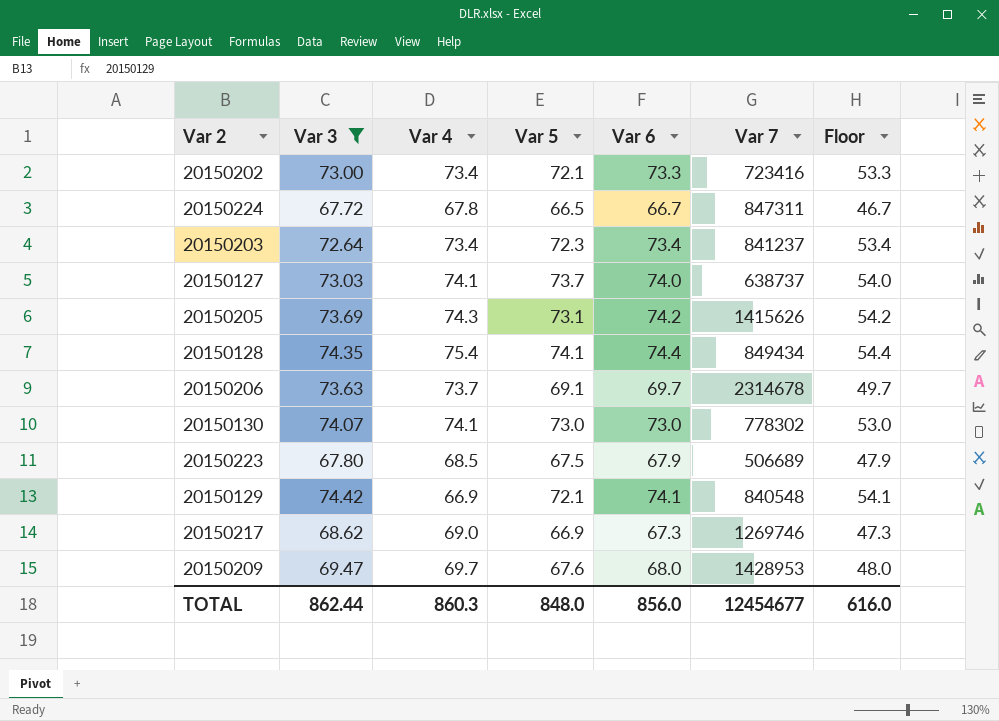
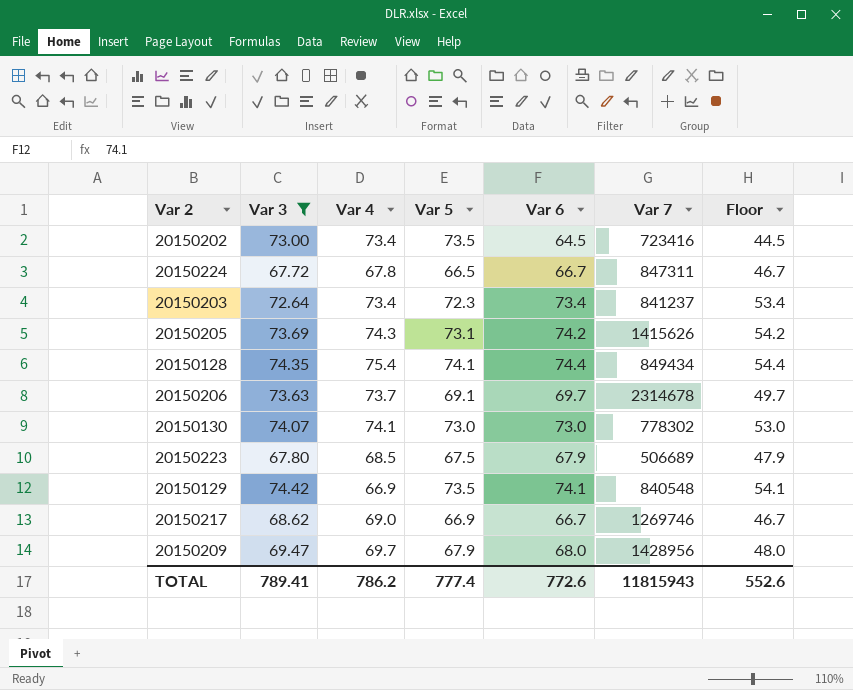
row 20150127: 73.03 | 74.1 | 73.7 | 74.0 | 638737 | 54.0 -> none
20150202 | Var 5: 72.1 -> 73.5
20150202 | Var 6: 73.3 -> 64.5
20150202 | Floor: 53.3 -> 44.5
20150129 | Var 5: 72.1 -> 73.5
20150217 | Var 6: 67.3 -> 66.7
20150217 | Floor: 47.3 -> 46.7
20150209 | Var 5: 67.6 -> 67.9
20150209 | Var 7: 1428953 -> 1428956
TOTAL | Var 3: 862.44 -> 789.41
TOTAL | Var 4: 860.3 -> 786.2
TOTAL | Var 5: 848.0 -> 777.4
TOTAL | Var 6: 856.0 -> 772.6
TOTAL | Var 7: 12454677 -> 11815943
TOTAL | Floor: 616.0 -> 552.6

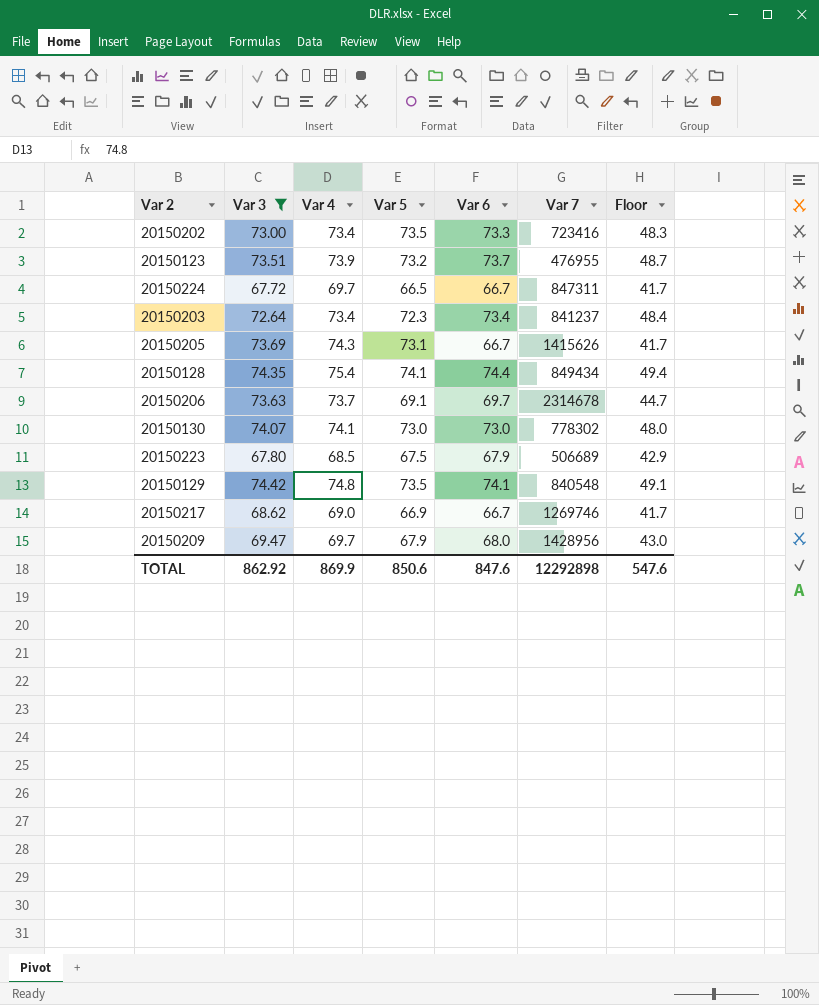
column Floor | formula: [Var 6] - 20 -> [Var 6] - 25
20150202 | Var 6: 64.5 -> 73.3
row 20150123: none -> 73.51 | 73.9 | 73.2 | 73.7 | 476955 | 48.7
20150224 | Var 4: 67.8 -> 69.7
20150205 | Var 6: 74.2 -> 66.7
20150129 | Var 4: 66.9 -> 74.8
TOTAL | Var 3: 789.41 -> 862.92
TOTAL | Var 4: 786.2 -> 869.9
TOTAL | Var 5: 777.4 -> 850.6
TOTAL | Var 6: 772.6 -> 847.6
TOTAL | Var 7: 11815943 -> 12292898
TOTAL | Floor: 552.6 -> 547.6

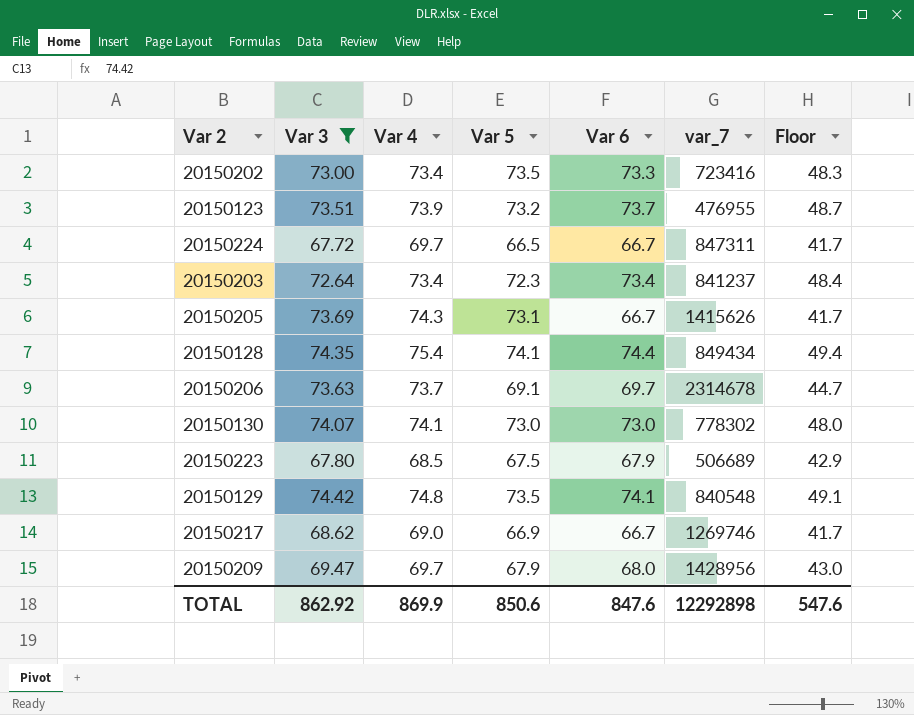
column name: Var 7 -> var_7

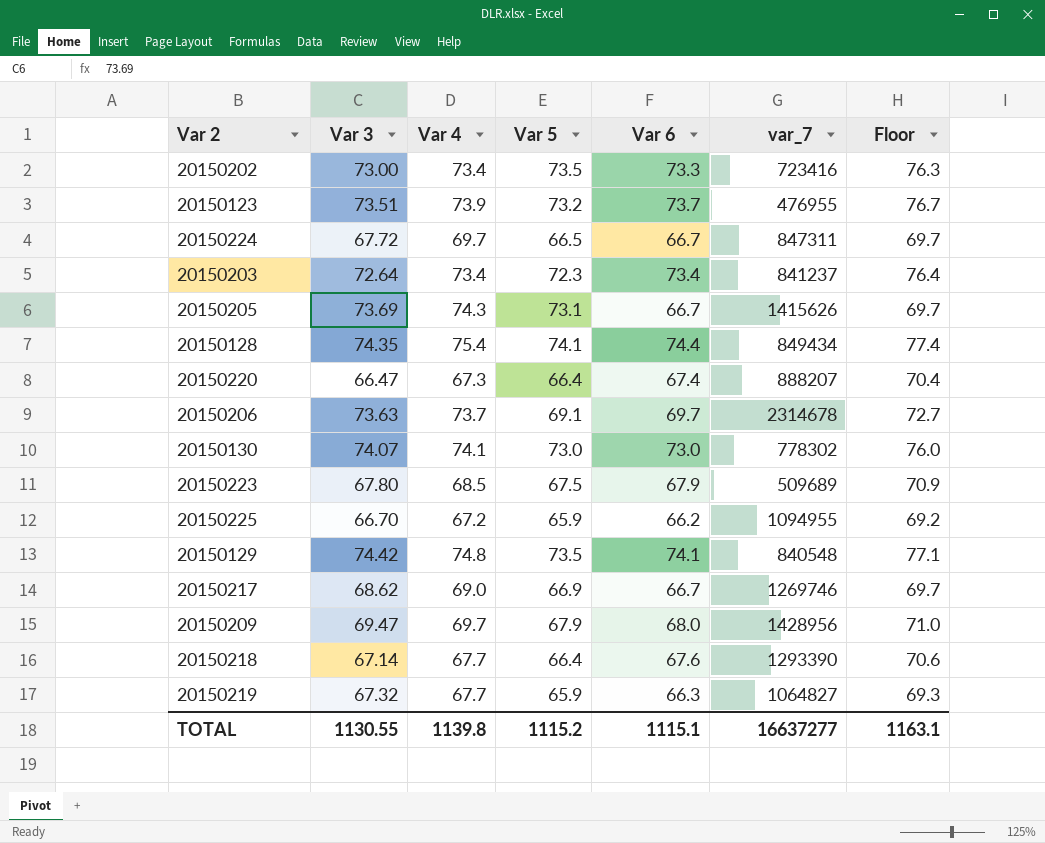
filter: Var 3 >= 67.72 -> none
column Floor | formula: [Var 6] - 25 -> [Var 6] + 3
20150223 | var_7: 506689 -> 509689
TOTAL | Var 3: 862.92 -> 1130.55
TOTAL | Var 4: 869.9 -> 1139.8
TOTAL | Var 5: 850.6 -> 1115.2
TOTAL | Var 6: 847.6 -> 1115.1
TOTAL | var_7: 12292898 -> 16637277
TOTAL | Floor: 547.6 -> 1163.1

